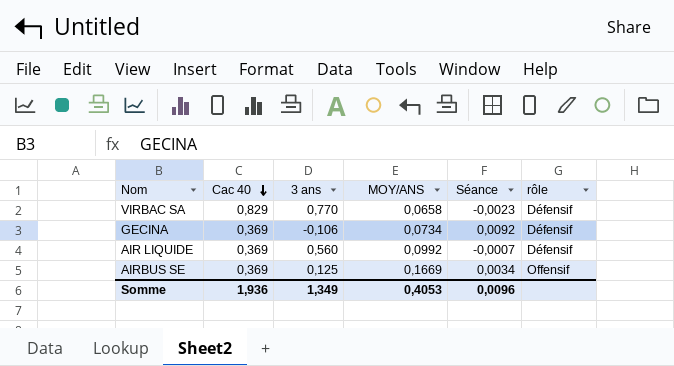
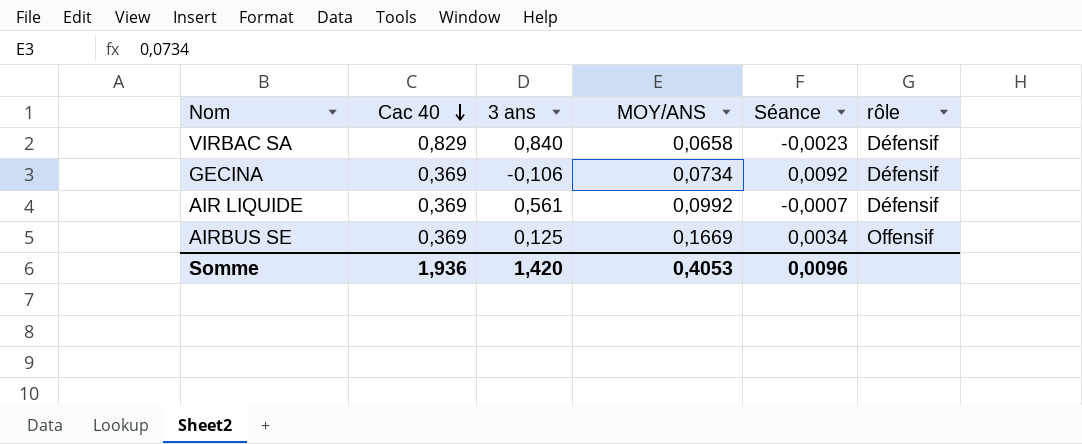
VIRBAC SA | 3 ans: 0,770 -> 0,840
AIR LIQUIDE | 3 ans: 0,560 -> 0,561
Somme | 3 ans: 1,349 -> 1,420

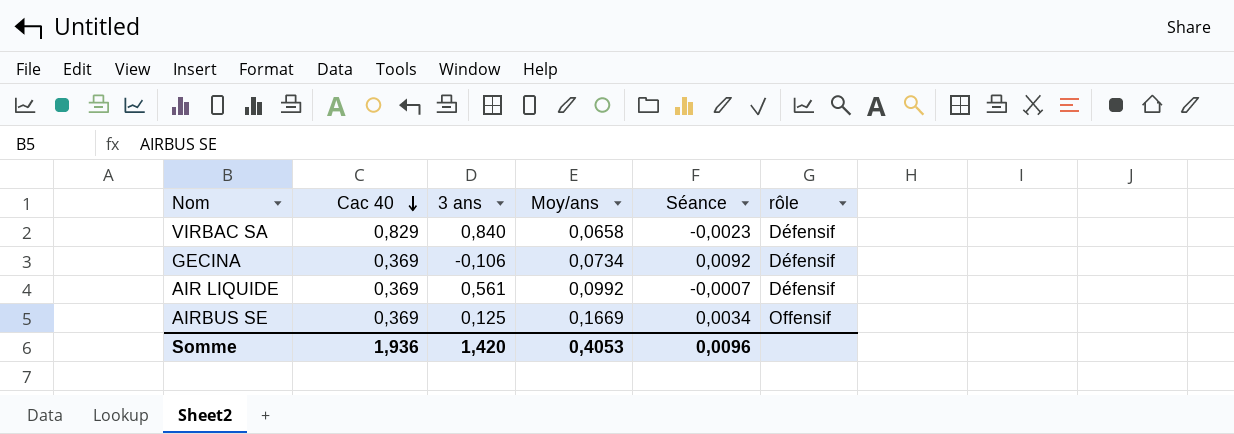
column name: MOY/ANS -> Moy/ans

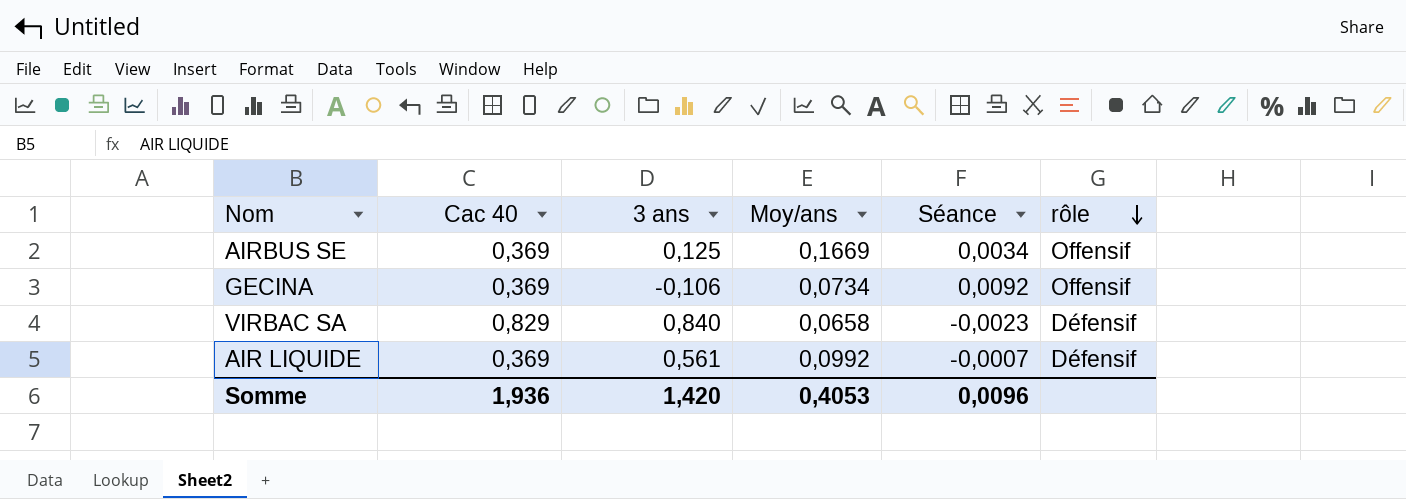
row order: Cac 40 descending -> rôle descending
GECINA | rôle: Défensif -> Offensif

